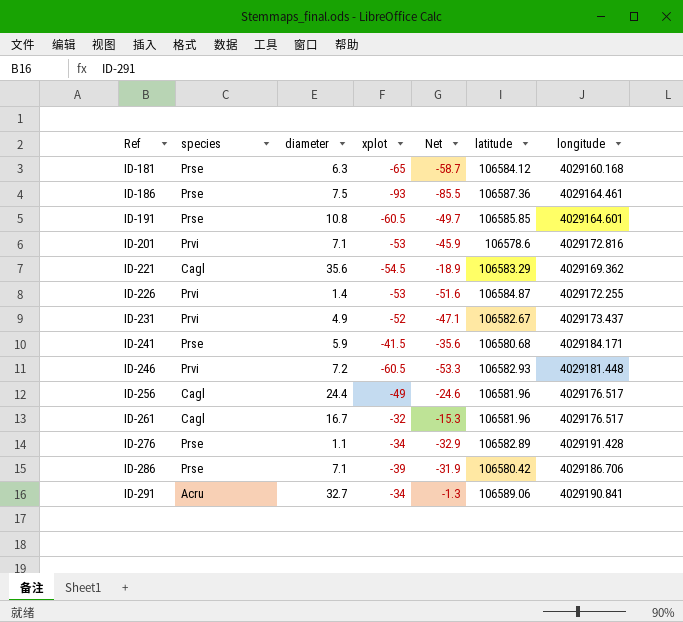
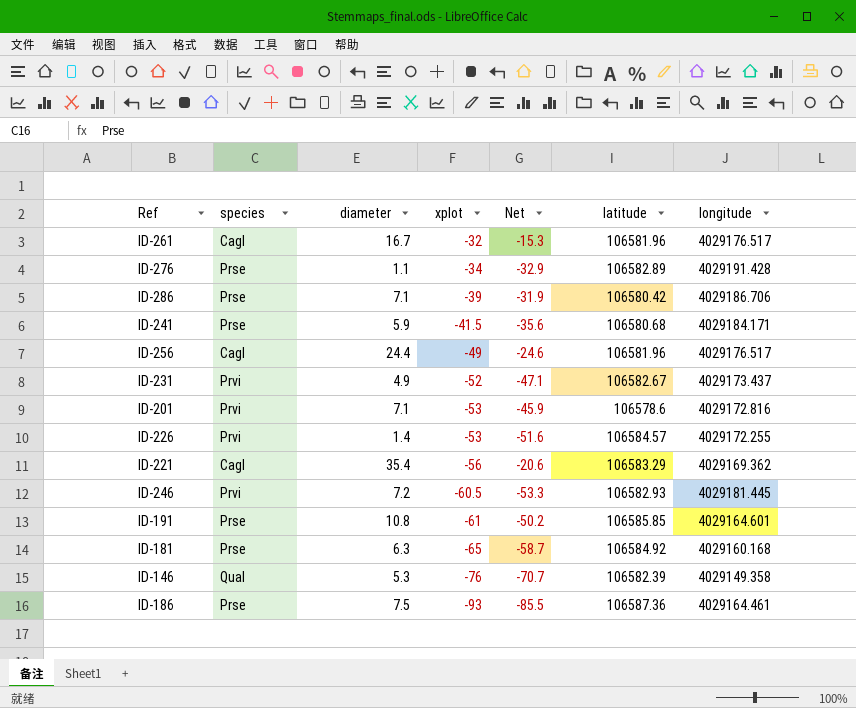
row order: Ref ascending -> xplot descending
row ID-291: Acru | 32.7 | -34 | -1.3 | 106589.06 | 4029190.841 -> none
ID-226 | latitude: 106584.87 -> 106584.57
ID-221 | diameter: 35.6 -> 35.4
ID-221 | xplot: -54.5 -> -56
ID-221 | Net: -18.9 -> -20.6
ID-246 | longitude: 4029181.448 -> 4029181.445
ID-191 | xplot: -60.5 -> -61
ID-191 | Net: -49.7 -> -50.2
ID-181 | latitude: 106584.12 -> 106584.92
row ID-146: none -> Qual | 5.3 | -76 | -70.7 | 106582.39 | 4029149.358

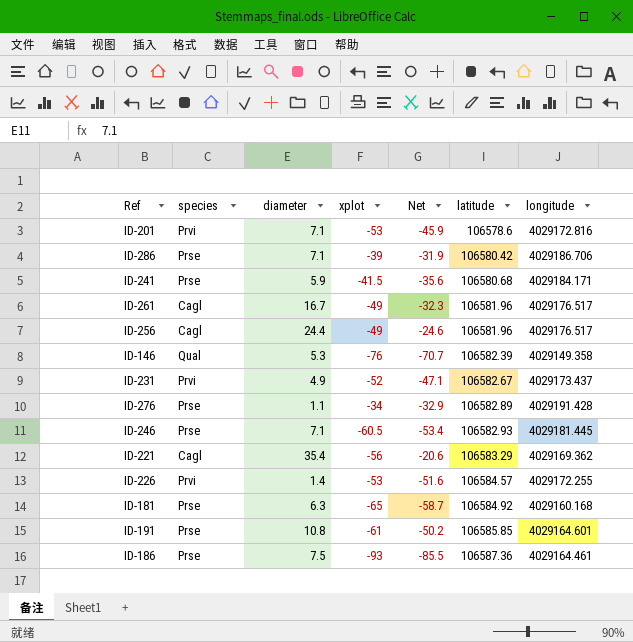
row order: xplot descending -> latitude ascending
ID-261 | xplot: -32 -> -49
ID-261 | Net: -15.3 -> -32.3
ID-246 | species: Prvi -> Prse
ID-246 | diameter: 7.2 -> 7.1
ID-246 | Net: -53.3 -> -53.4

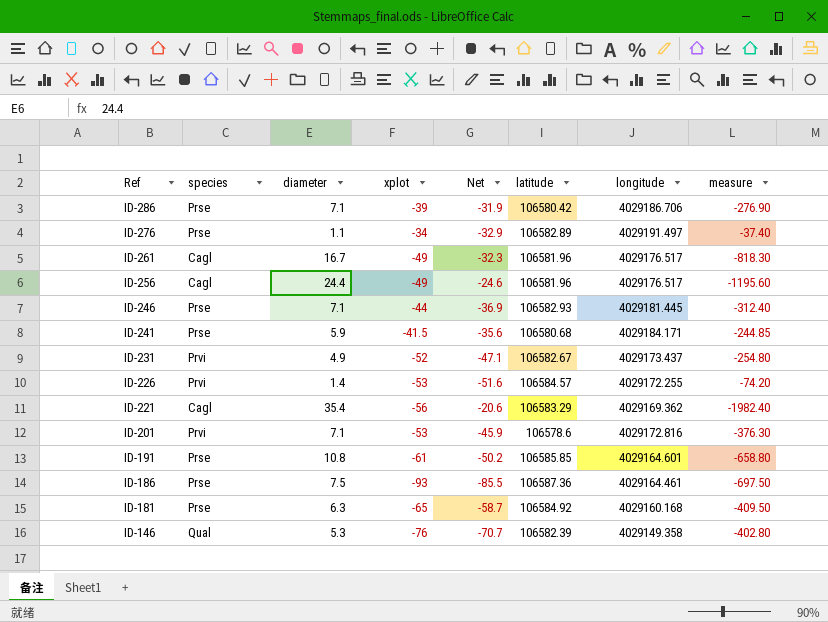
row order: latitude ascending -> Ref descending
column measure | formula: none -> [diameter] * [xplot]
ID-276 | longitude: 4029191.428 -> 4029191.497
ID-246 | xplot: -60.5 -> -44
ID-246 | Net: -53.4 -> -36.9

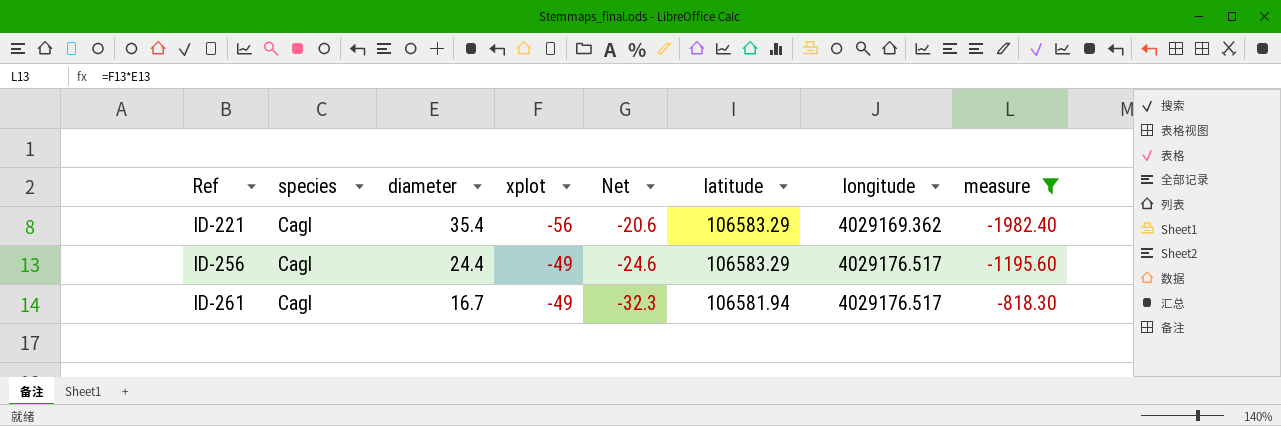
filter: none -> measure <= -818.30
row order: Ref descending -> Ref ascending
ID-256 | latitude: 106581.96 -> 106583.29
ID-261 | latitude: 106581.96 -> 106581.94

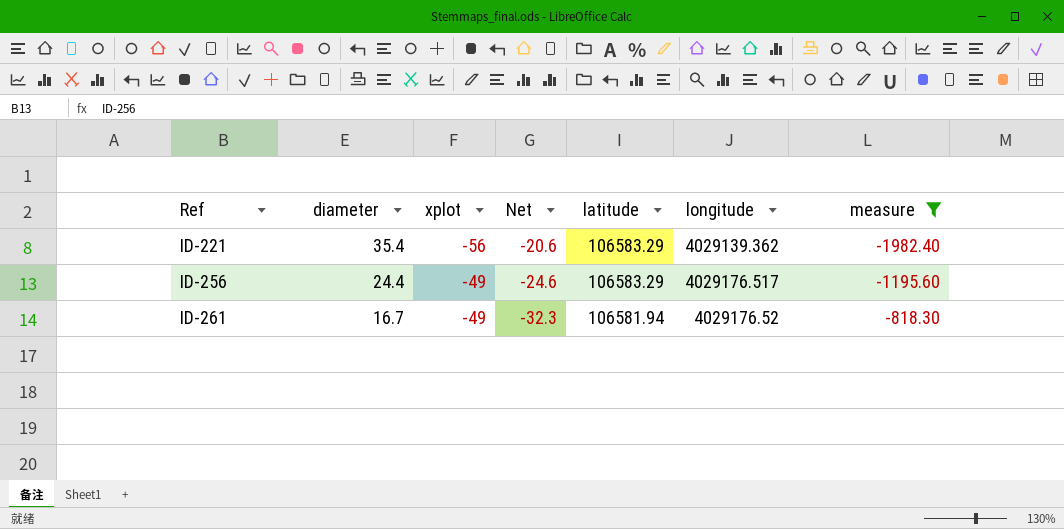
column species | position: 2 -> none
ID-221 | longitude: 4029169.362 -> 4029139.362
ID-261 | longitude: 4029176.517 -> 4029176.52

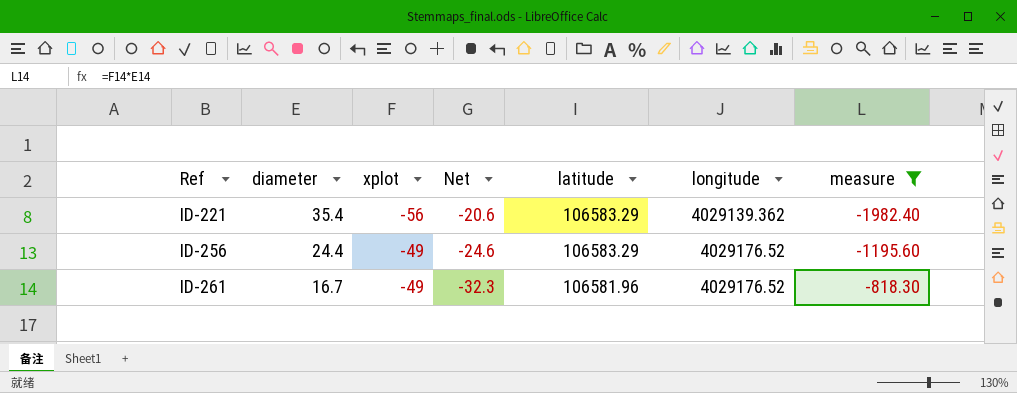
ID-256 | longitude: 4029176.517 -> 4029176.52
ID-261 | latitude: 106581.94 -> 106581.96

